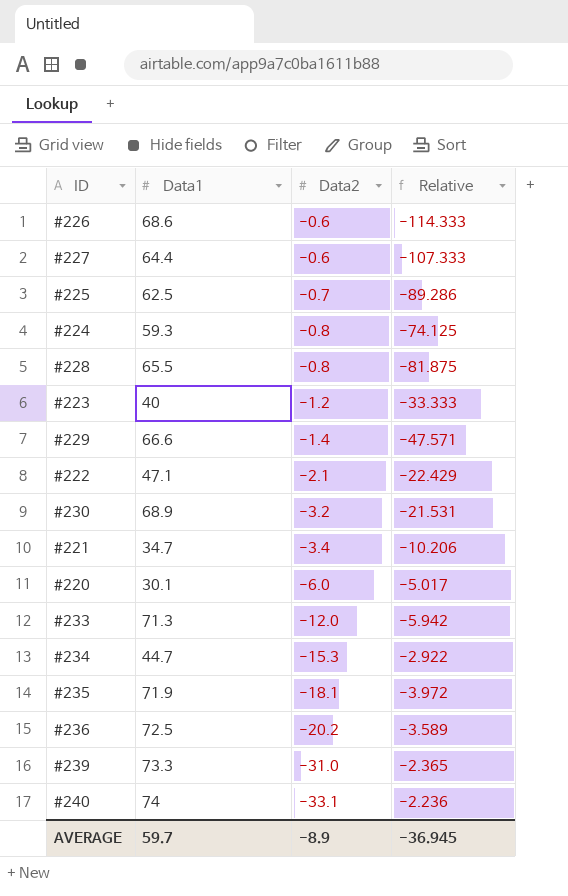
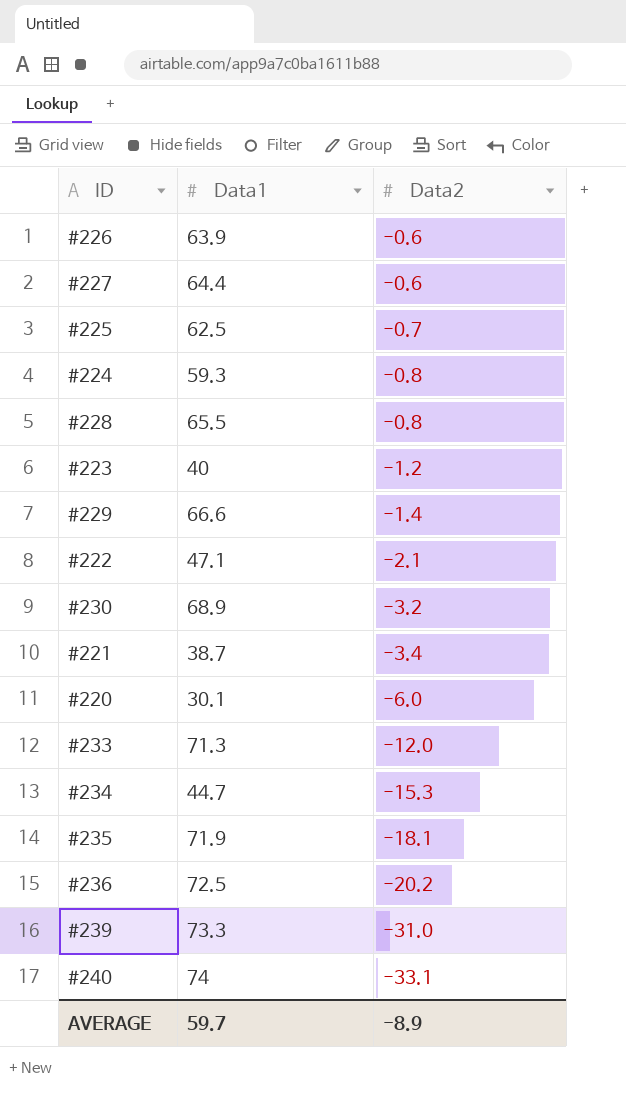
column Relative | formula: [Data1] / [Data2] -> none
#226 | Data1: 68.6 -> 63.9
#221 | Data1: 34.7 -> 38.7

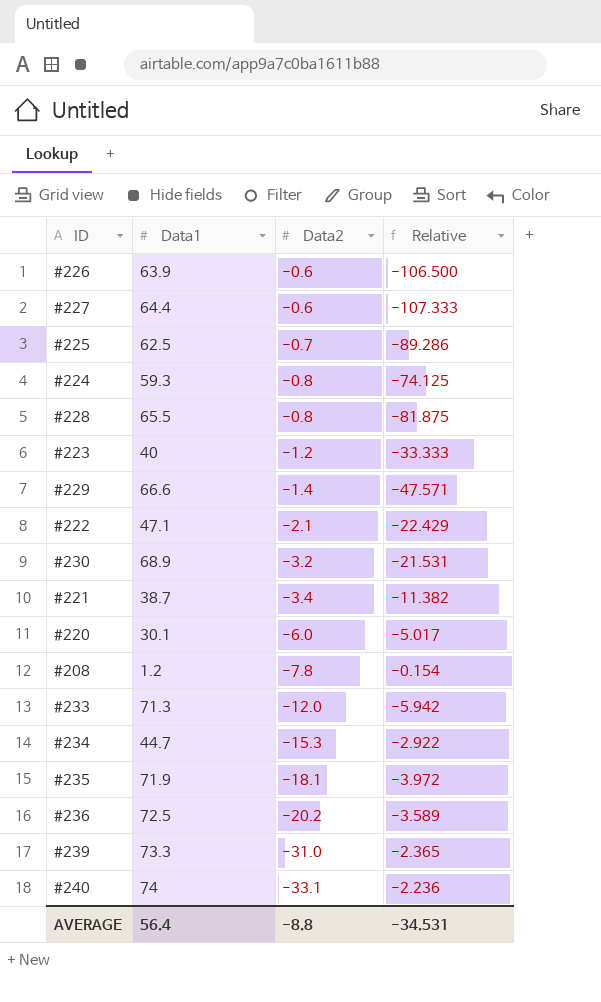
column Relative | formula: none -> [Data1] / [Data2]
row #208: none -> 1.2 | -7.8 | -0.154
AVERAGE | Data1: 59.7 -> 56.4
AVERAGE | Data2: -8.9 -> -8.8

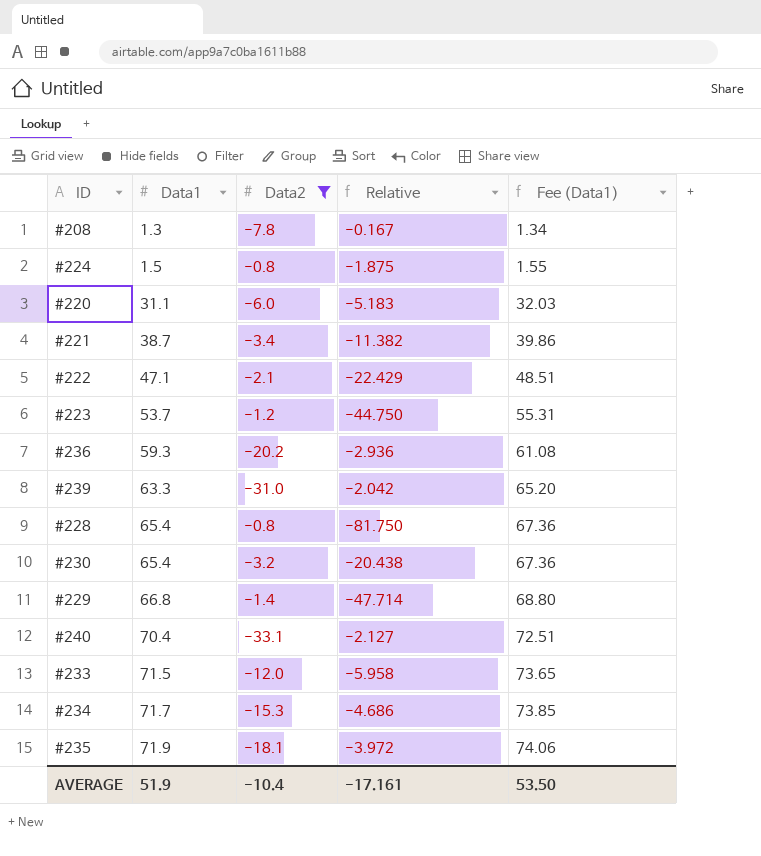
filter: none -> Data2 <= -0.8
row order: Data2 descending -> Data1 ascending
column Fee (Data1) | formula: none -> [Data1] * 1.03
#208 | Data1: 1.2 -> 1.3
#208 | Relative: -0.154 -> -0.167
#224 | Data1: 59.3 -> 1.5
#224 | Relative: -74.125 -> -1.875
#220 | Data1: 30.1 -> 31.1
#220 | Relative: -5.017 -> -5.183
#223 | Data1: 40 -> 53.7
#223 | Relative: -33.333 -> -44.750
#236 | Data1: 72.5 -> 59.3
#236 | Relative: -3.589 -> -2.936
#239 | Data1: 73.3 -> 63.3
#239 | Relative: -2.365 -> -2.042
#228 | Data1: 65.5 -> 65.4
#228 | Relative: -81.875 -> -81.750
#230 | Data1: 68.9 -> 65.4
#230 | Relative: -21.531 -> -20.438
#229 | Data1: 66.6 -> 66.8
#229 | Relative: -47.571 -> -47.714
#240 | Data1: 74 -> 70.4
#240 | Relative: -2.236 -> -2.127
#233 | Data1: 71.3 -> 71.5
#233 | Relative: -5.942 -> -5.958
#234 | Data1: 44.7 -> 71.7
#234 | Relative: -2.922 -> -4.686
AVERAGE | Data1: 56.4 -> 51.9
AVERAGE | Data2: -8.8 -> -10.4
AVERAGE | Relative: -34.531 -> -17.161

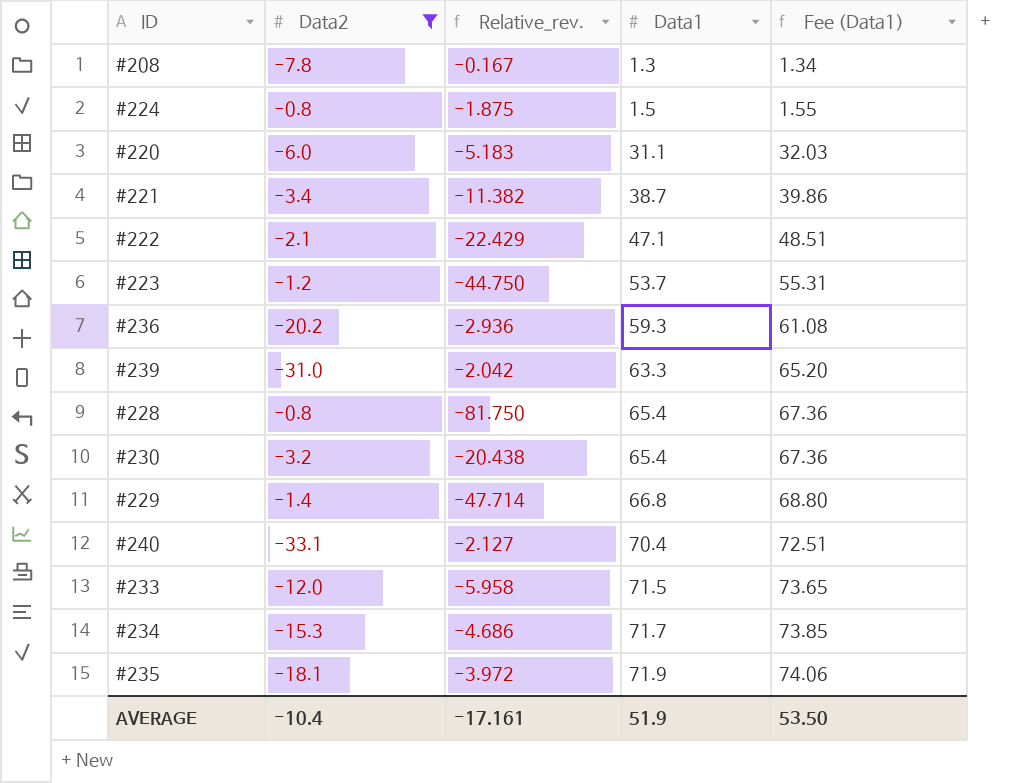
column name: Relative -> Relative_rev.
column Data1 | position: 2 -> 4

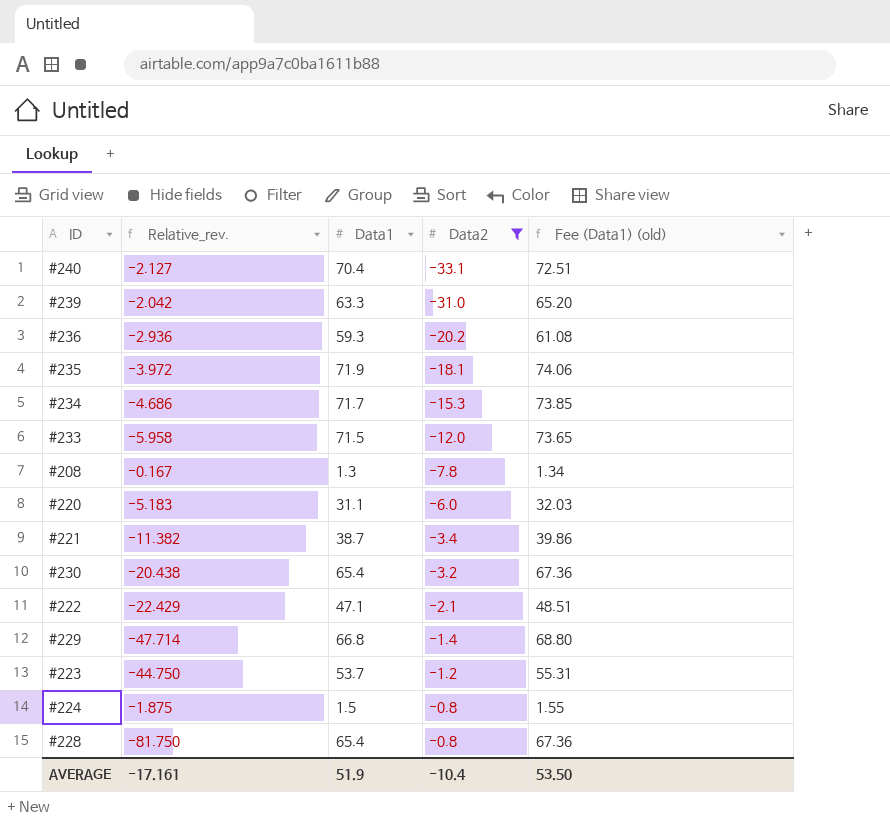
row order: Data1 ascending -> Data2 ascending
column Data2 | position: 2 -> 4
column name: Fee (Data1) -> Fee (Data1) (old)

